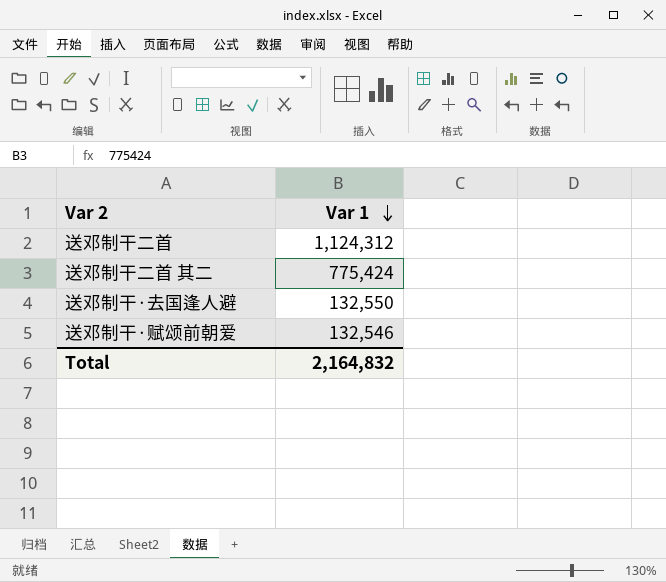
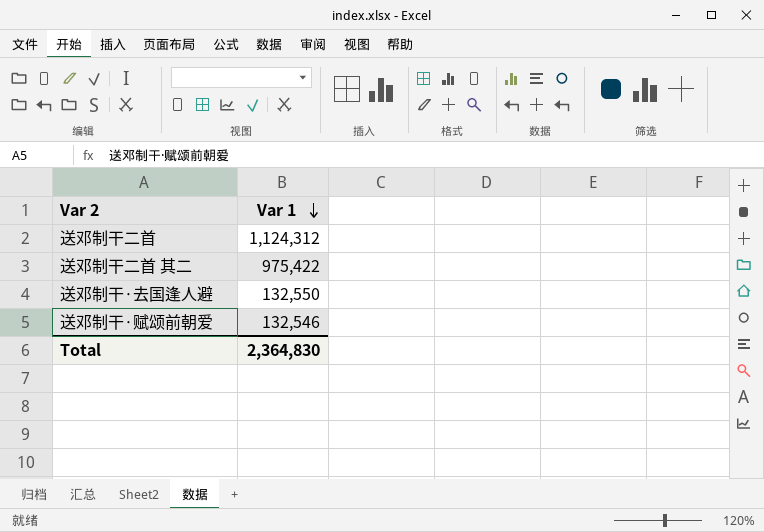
送邓制干二首 其二 | Var 1: 775,424 -> 975,422
Total | Var 1: 2,164,832 -> 2,364,830

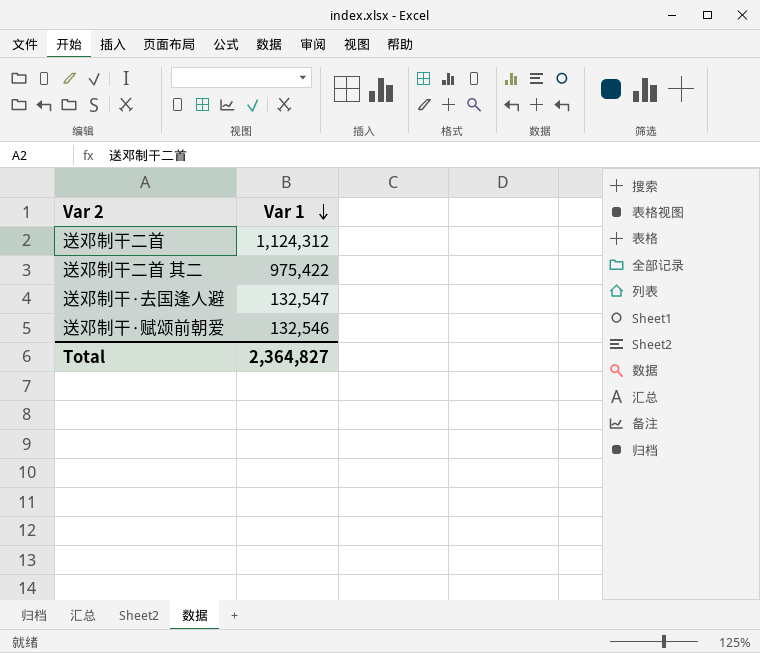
送邓制干·去国逢人避 | Var 1: 132,550 -> 132,547
Total | Var 1: 2,364,830 -> 2,364,827

